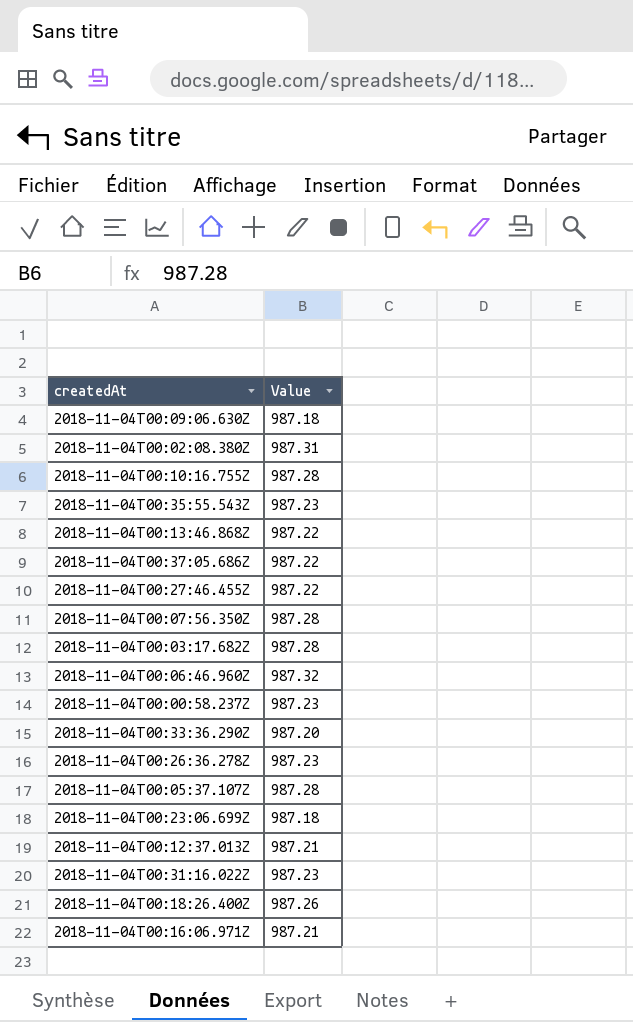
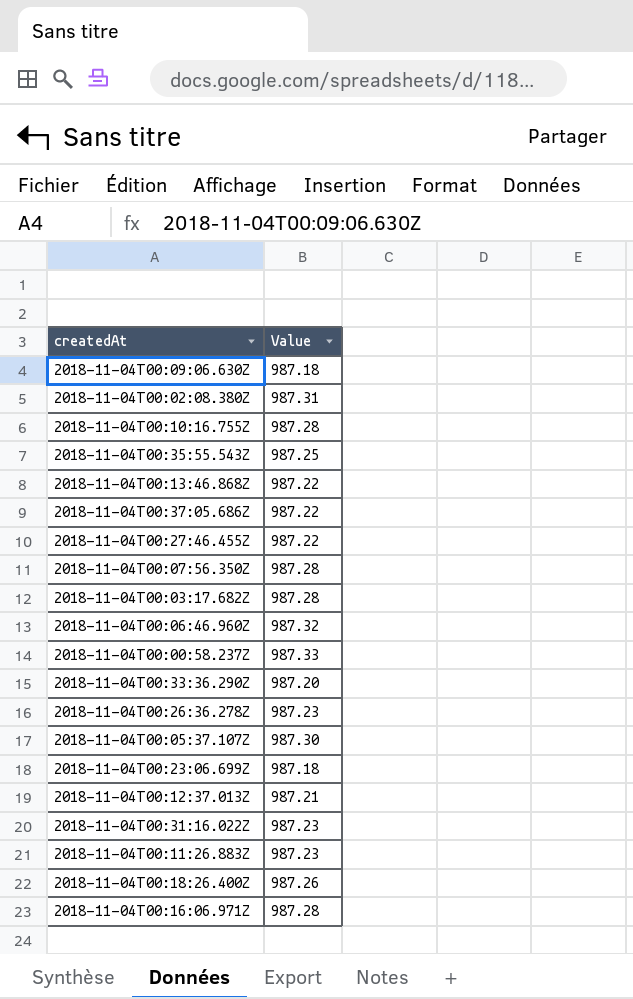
2018-11-04T00:35:55.543Z | Value: 987.23 -> 987.25
2018-11-04T00:00:58.237Z | Value: 987.23 -> 987.33
2018-11-04T00:05:37.107Z | Value: 987.28 -> 987.30
row 2018-11-04T00:11:26.883Z: none -> 987.23
2018-11-04T00:16:06.971Z | Value: 987.21 -> 987.28

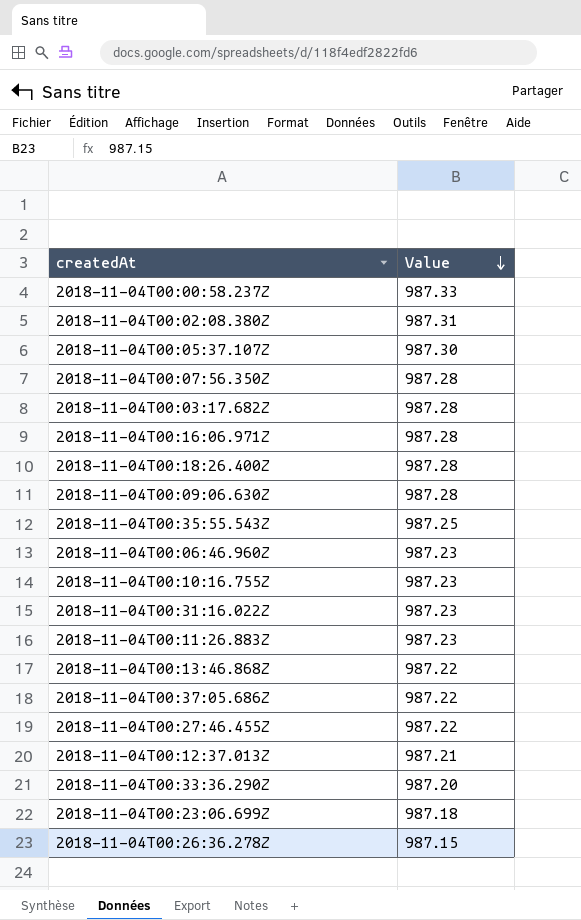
row order: none -> Value descending
2018-11-04T00:18:26.400Z | Value: 987.26 -> 987.28
2018-11-04T00:09:06.630Z | Value: 987.18 -> 987.28
2018-11-04T00:06:46.960Z | Value: 987.32 -> 987.23
2018-11-04T00:10:16.755Z | Value: 987.28 -> 987.23
2018-11-04T00:26:36.278Z | Value: 987.23 -> 987.15

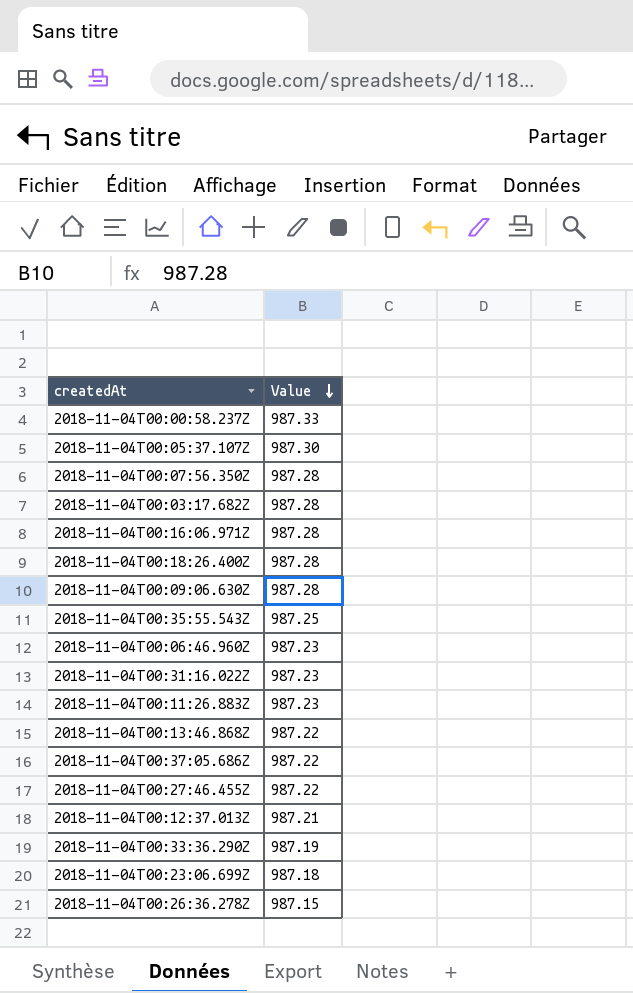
row 2018-11-04T00:02:08.380Z: 987.31 -> none
row 2018-11-04T00:10:16.755Z: 987.23 -> none
2018-11-04T00:33:36.290Z | Value: 987.20 -> 987.19

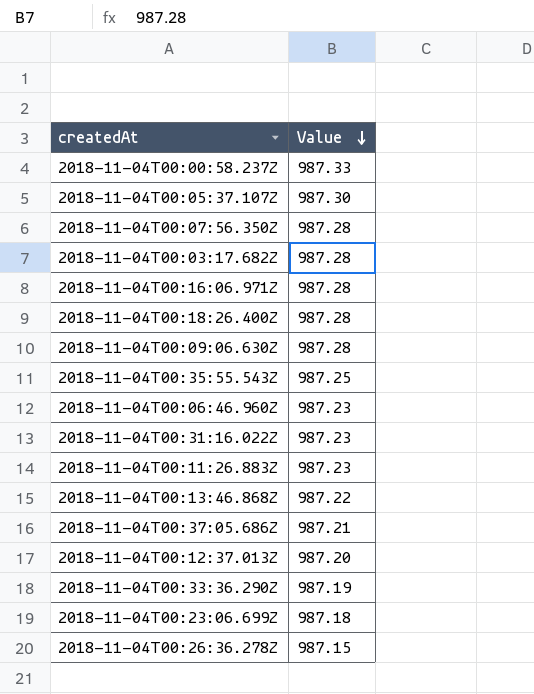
row 2018-11-04T00:27:46.455Z: 987.22 -> none
2018-11-04T00:37:05.686Z | Value: 987.22 -> 987.21
2018-11-04T00:12:37.013Z | Value: 987.21 -> 987.20

